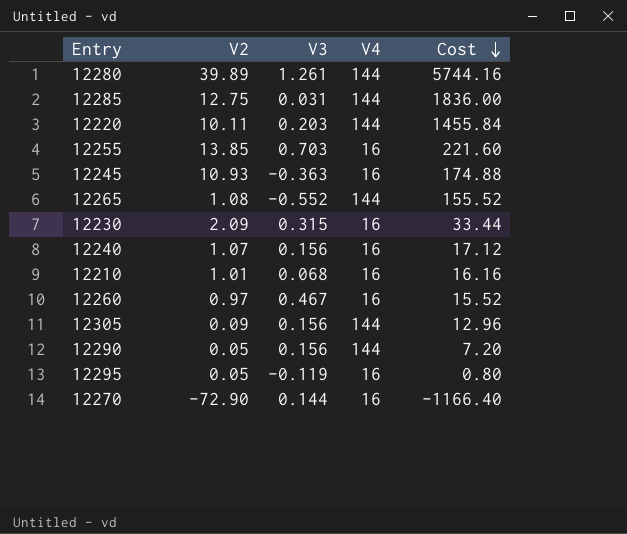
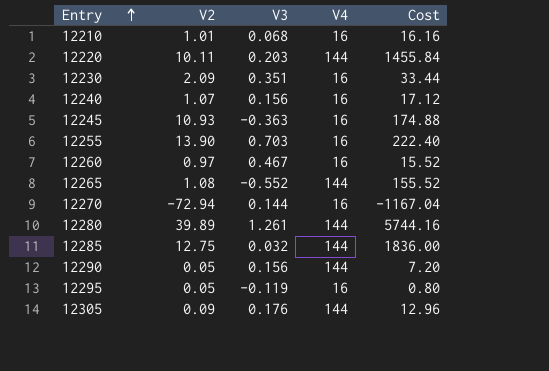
row order: Cost descending -> Entry ascending
12230 | V3: 0.315 -> 0.351
12255 | V2: 13.85 -> 13.90
12255 | Cost: 221.60 -> 222.40
12270 | V2: -72.90 -> -72.94
12270 | Cost: -1166.40 -> -1167.04
12285 | V3: 0.031 -> 0.032
12305 | V3: 0.156 -> 0.176

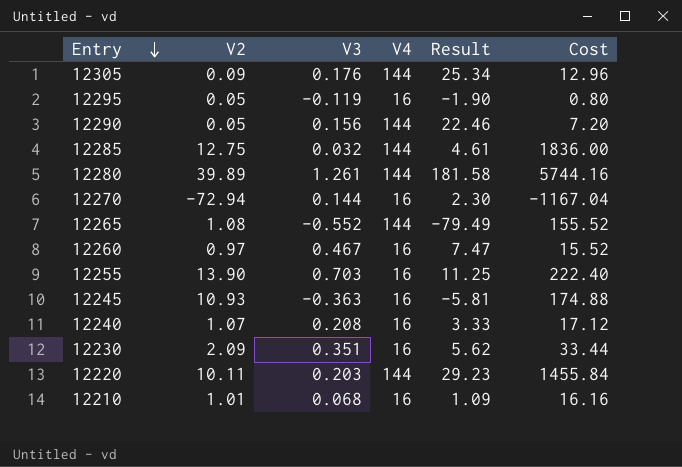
row order: Entry ascending -> Entry descending
column Result | formula: none -> [V3] * [V4]
12240 | V3: 0.156 -> 0.208

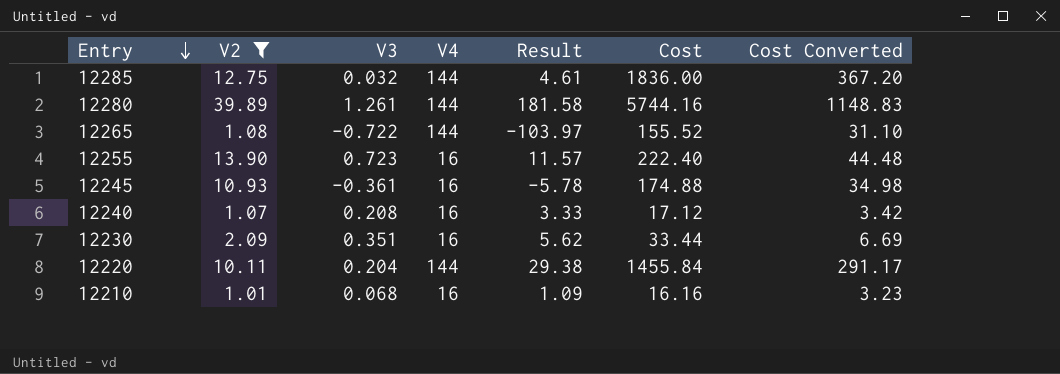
filter: none -> V2 >= 1.01
column Cost Converted | formula: none -> [Cost] * 0.2
12265 | V3: -0.552 -> -0.722
12265 | Result: -79.49 -> -103.97
12255 | V3: 0.703 -> 0.723
12255 | Result: 11.25 -> 11.57
12245 | V3: -0.363 -> -0.361
12245 | Result: -5.81 -> -5.78
12220 | V3: 0.203 -> 0.204
12220 | Result: 29.23 -> 29.38

